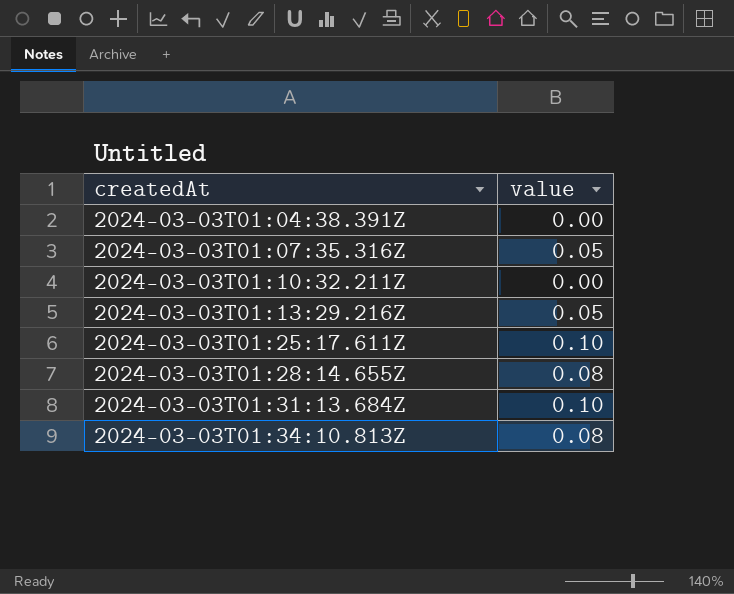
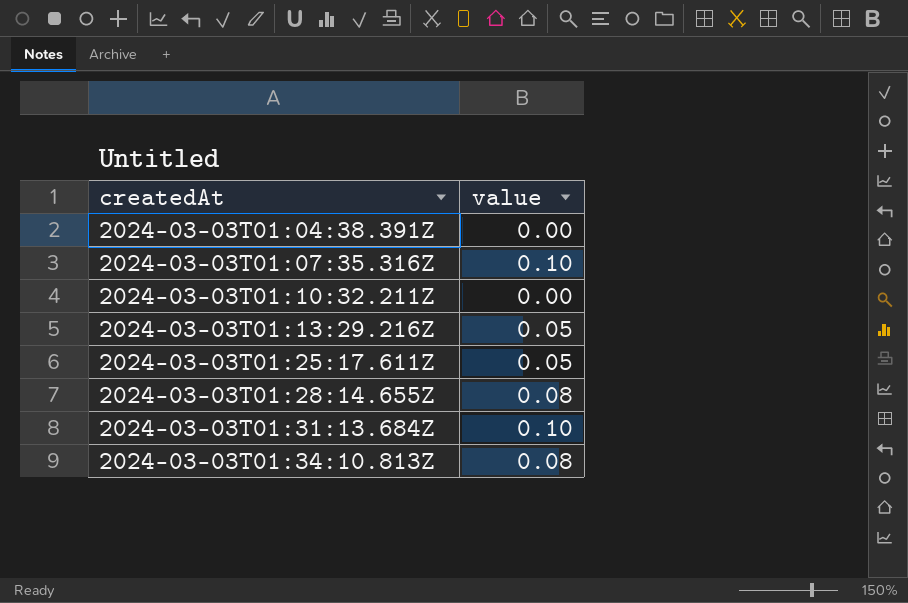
2024-03-03T01:07:35.316Z | value: 0.05 -> 0.10
2024-03-03T01:25:17.611Z | value: 0.10 -> 0.05

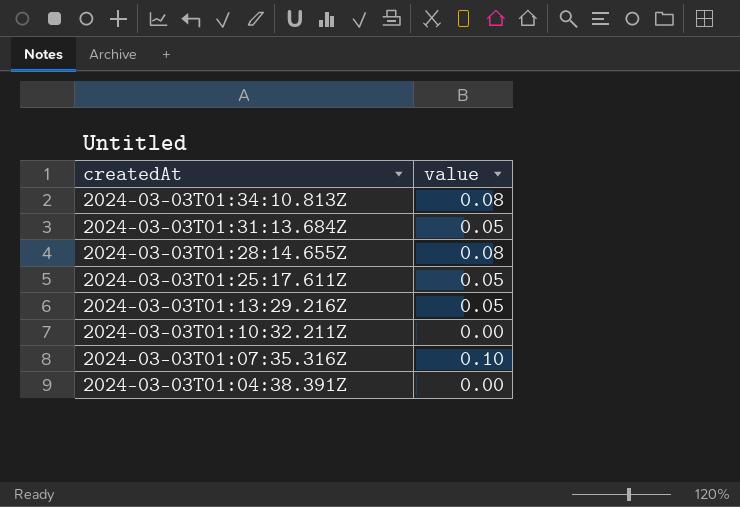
row order: createdAt ascending -> createdAt descending
2024-03-03T01:31:13.684Z | value: 0.10 -> 0.05

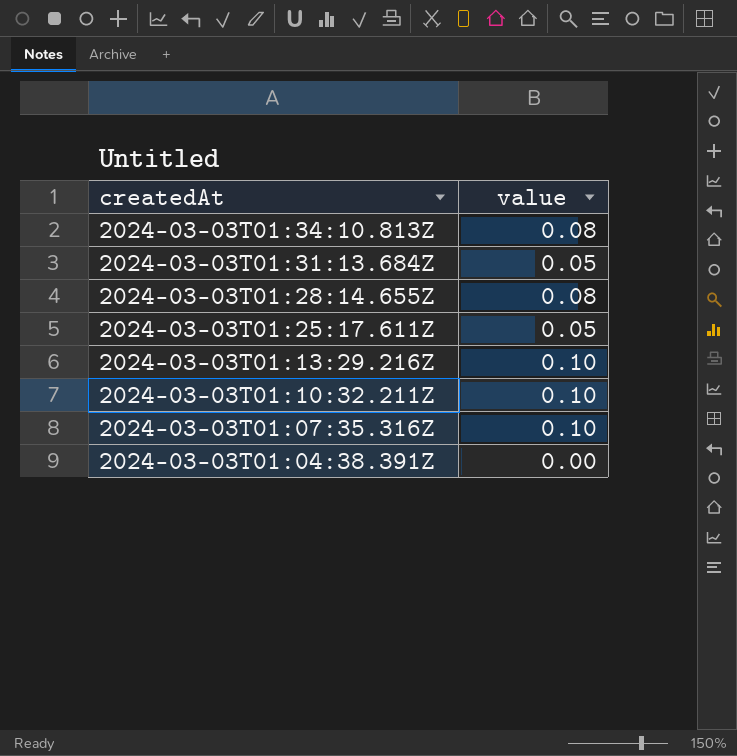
2024-03-03T01:13:29.216Z | value: 0.05 -> 0.10
2024-03-03T01:10:32.211Z | value: 0.00 -> 0.10

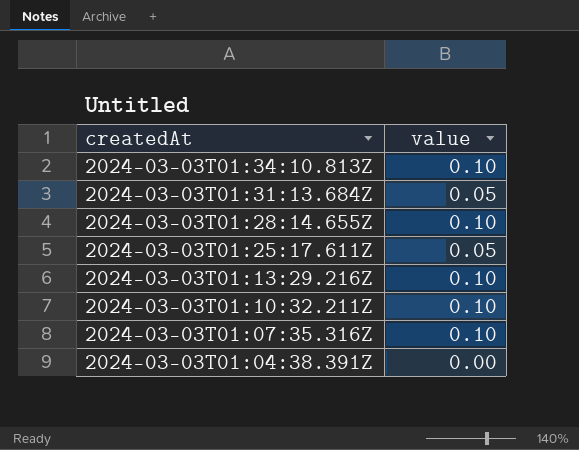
2024-03-03T01:34:10.813Z | value: 0.08 -> 0.10
2024-03-03T01:28:14.655Z | value: 0.08 -> 0.10

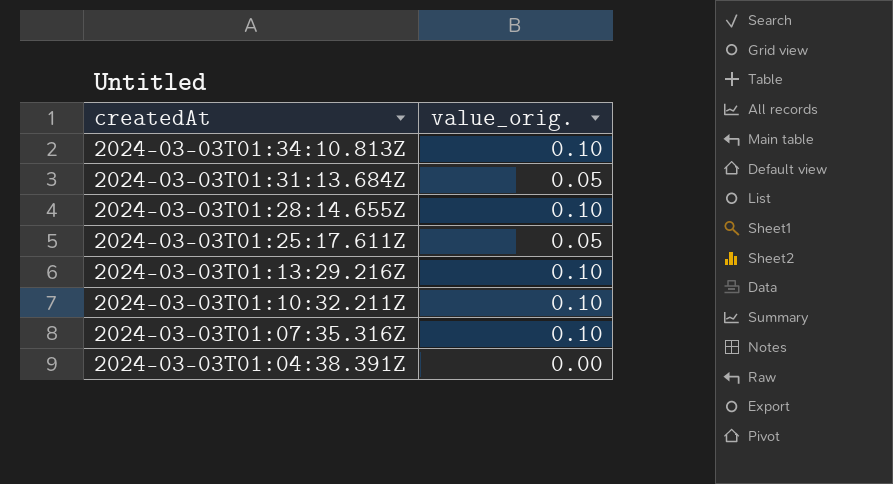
column name: value -> value_orig.

